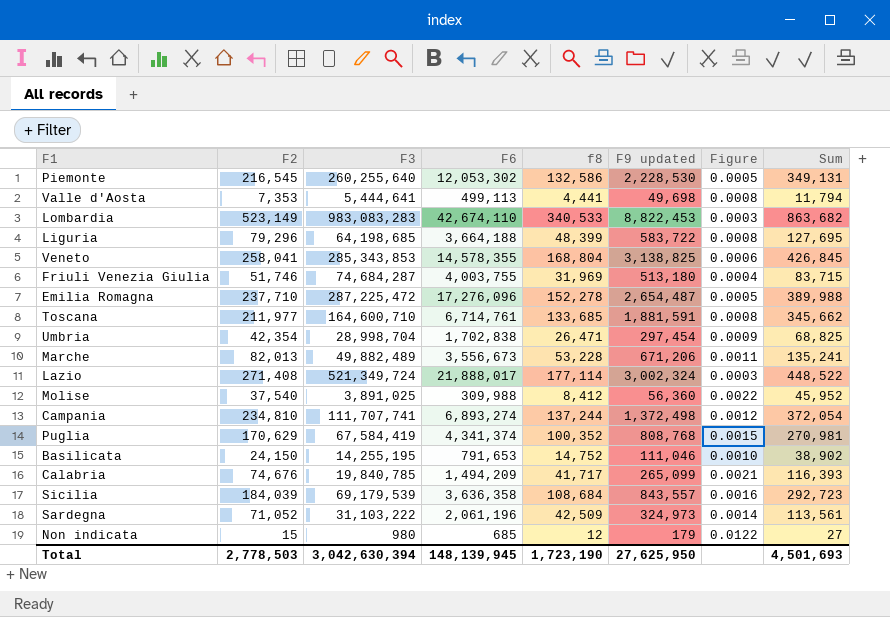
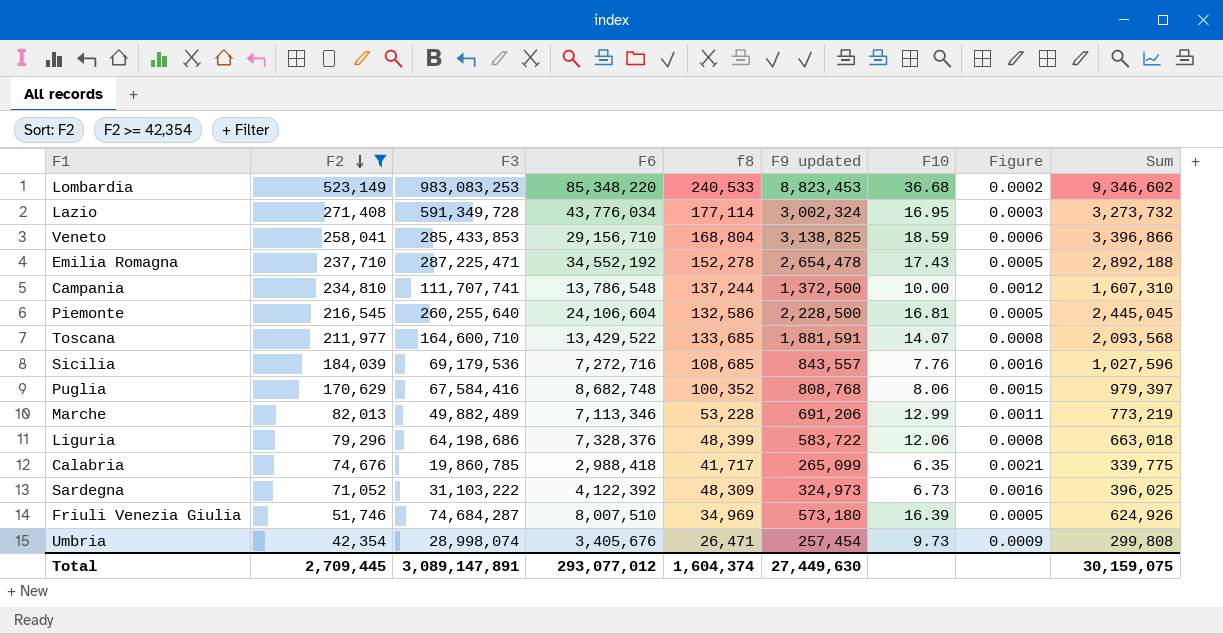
filter: none -> F2 >= 42,354
row order: none -> F2 descending
column F10 | formula: none -> [F9 updated] / [f8]
column Sum | formula: [F2] + [f8] -> [F2] + [F9 updated]
Lombardia | F3: 983,083,283 -> 983,083,253
Lombardia | F6: 42,674,110 -> 85,348,220
Lombardia | f8: 340,533 -> 240,533
Lombardia | F9 updated: 8,822,453 -> 8,823,453
Lombardia | Figure: 0.0003 -> 0.0002
Lazio | F3: 521,349,724 -> 591,349,728
Lazio | F6: 21,888,017 -> 43,776,034
Veneto | F3: 285,343,853 -> 285,433,853
Veneto | F6: 14,578,355 -> 29,156,710
Emilia Romagna | F3: 287,225,472 -> 287,225,471
Emilia Romagna | F6: 17,276,096 -> 34,552,192
Emilia Romagna | F9 updated: 2,654,487 -> 2,654,478
Campania | F6: 6,893,274 -> 13,786,548
Campania | F9 updated: 1,372,498 -> 1,372,500
Piemonte | F6: 12,053,302 -> 24,106,604
Piemonte | F9 updated: 2,228,530 -> 2,228,500
Toscana | F6: 6,714,761 -> 13,429,522
Sicilia | F3: 69,179,539 -> 69,179,536
Sicilia | F6: 3,636,358 -> 7,272,716
Sicilia | f8: 108,684 -> 108,685
Puglia | F3: 67,584,419 -> 67,584,416
Puglia | F6: 4,341,374 -> 8,682,748
Marche | F6: 3,556,673 -> 7,113,346
Marche | F9 updated: 671,206 -> 691,206
Liguria | F3: 64,198,685 -> 64,198,686
Liguria | F6: 3,664,188 -> 7,328,376
Calabria | F3: 19,840,785 -> 19,860,785
Calabria | F6: 1,494,209 -> 2,988,418
Sardegna | F6: 2,061,196 -> 4,122,392
Sardegna | f8: 42,509 -> 48,309
Sardegna | Figure: 0.0014 -> 0.0016
Friuli Venezia Giulia | F6: 4,003,755 -> 8,007,510
Friuli Venezia Giulia | f8: 31,969 -> 34,969
Friuli Venezia Giulia | F9 updated: 513,180 -> 573,180
Friuli Venezia Giulia | Figure: 0.0004 -> 0.0005
Umbria | F3: 28,998,704 -> 28,998,074
Umbria | F6: 1,702,838 -> 3,405,676
Umbria | F9 updated: 297,454 -> 257,454
Total | F2: 2,778,503 -> 2,709,445
Total | F3: 3,042,630,394 -> 3,089,147,891
Total | F6: 148,139,945 -> 293,077,012
Total | f8: 1,723,190 -> 1,604,374
Total | F9 updated: 27,625,950 -> 27,449,630
Total | Sum: 4,501,693 -> 30,159,075

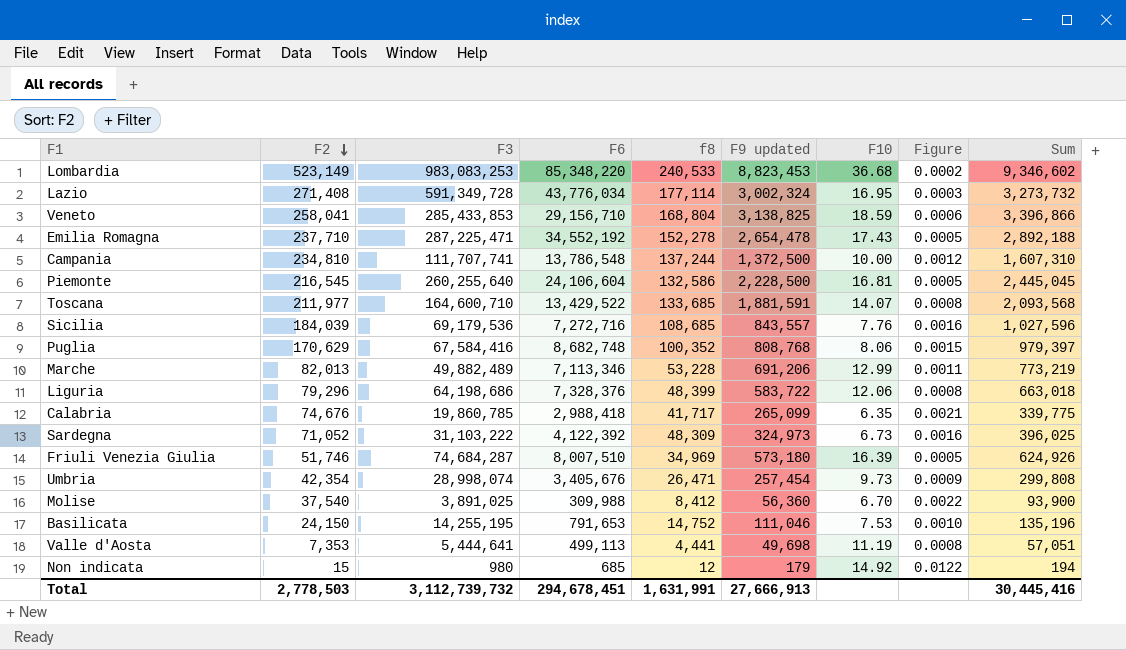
filter: F2 >= 42,354 -> none
Total | F2: 2,709,445 -> 2,778,503
Total | F3: 3,089,147,891 -> 3,112,739,732
Total | F6: 293,077,012 -> 294,678,451
Total | f8: 1,604,374 -> 1,631,991
Total | F9 updated: 27,449,630 -> 27,666,913
Total | Sum: 30,159,075 -> 30,445,416

